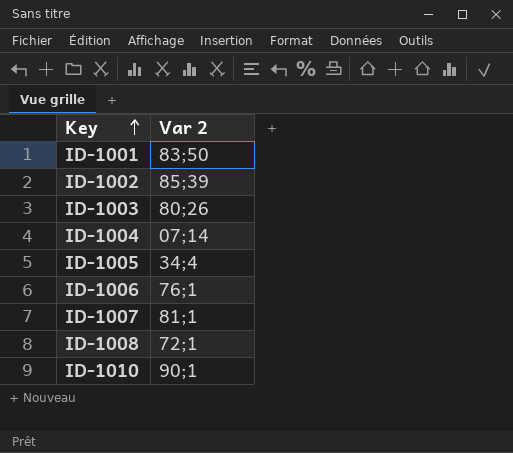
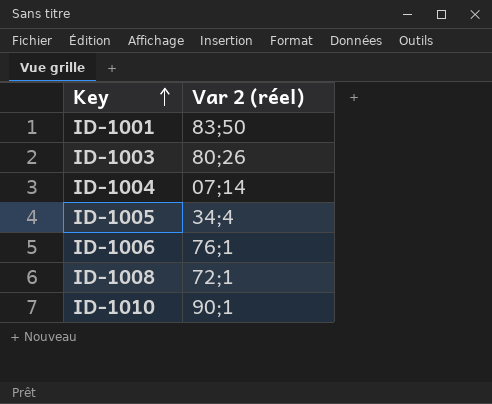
column name: Var 2 -> Var 2 (réel)
row ID-1002: 85;39 -> none
row ID-1007: 81;1 -> none

